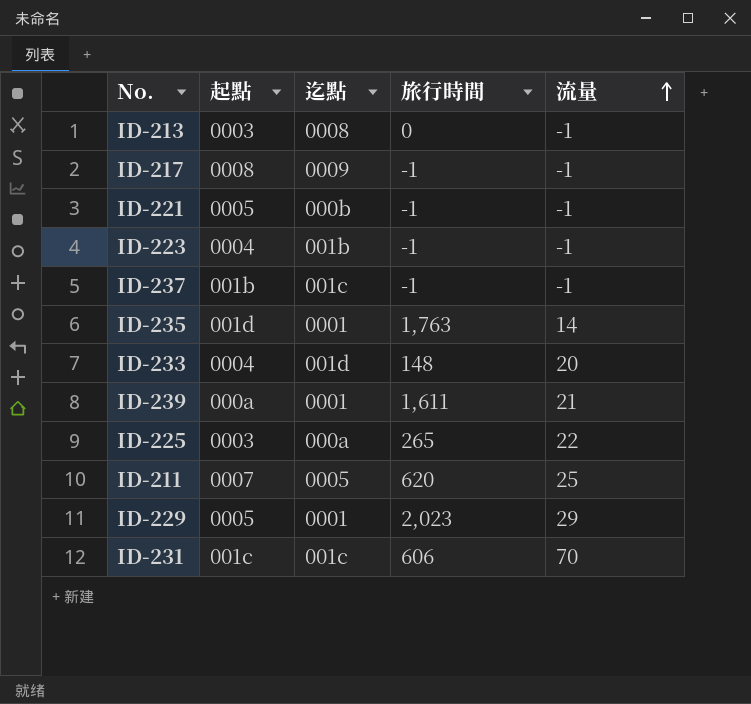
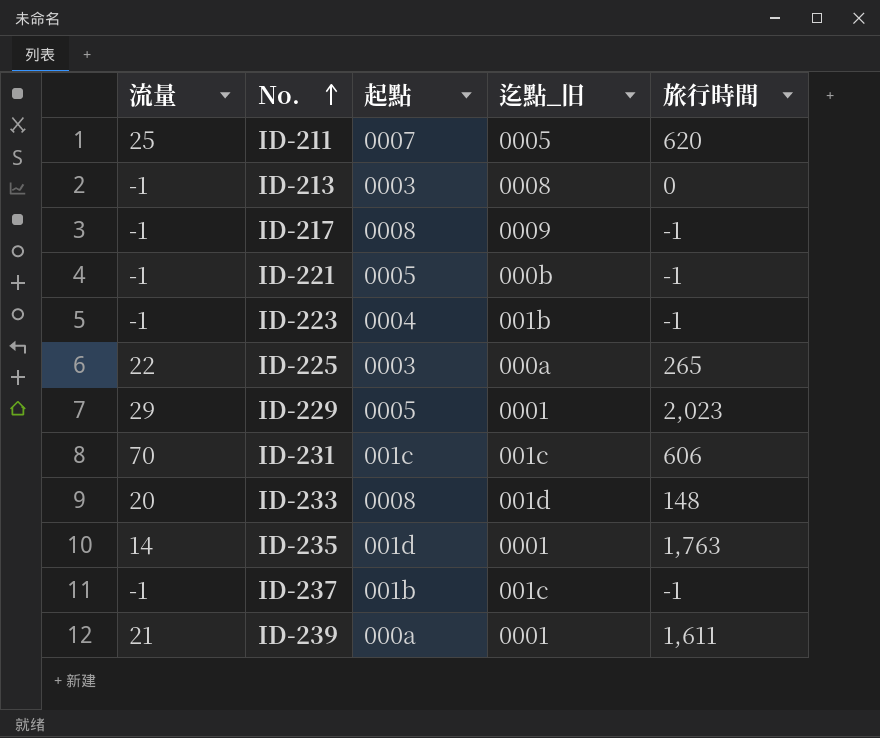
row order: 流量 ascending -> No. ascending
column 流量 | position: 5 -> 1
column name: 迄點 -> 迄點_旧
ID-233 | 起點: 0004 -> 0008

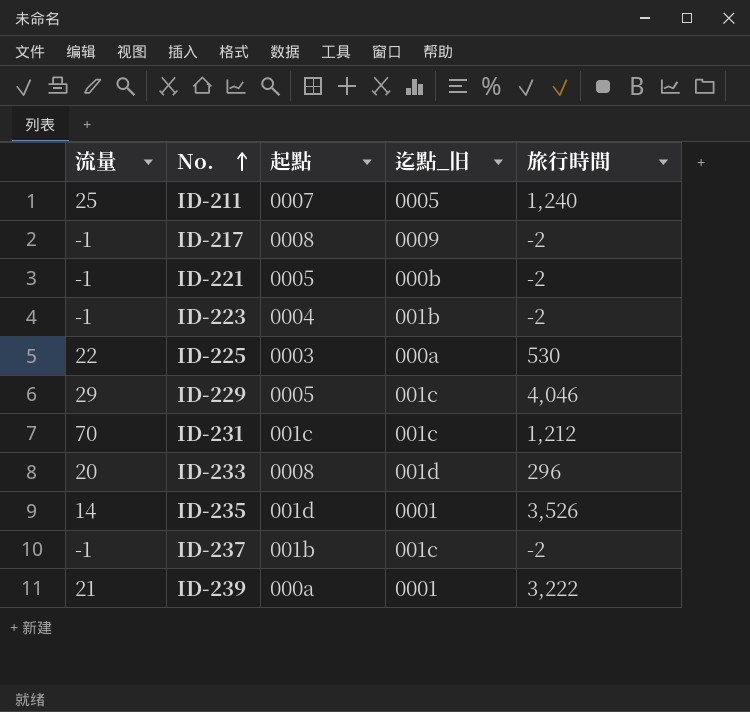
row ID-213: -1 | 0003 | 0008 | 0 -> none
ID-211 | 旅行時間: 620 -> 1,240
ID-217 | 旅行時間: -1 -> -2
ID-221 | 旅行時間: -1 -> -2
ID-223 | 旅行時間: -1 -> -2
ID-225 | 旅行時間: 265 -> 530
ID-229 | 迄點_旧: 0001 -> 001c
ID-229 | 旅行時間: 2,023 -> 4,046
ID-231 | 旅行時間: 606 -> 1,212
ID-233 | 旅行時間: 148 -> 296
ID-235 | 旅行時間: 1,763 -> 3,526
ID-237 | 旅行時間: -1 -> -2
ID-239 | 旅行時間: 1,611 -> 3,222

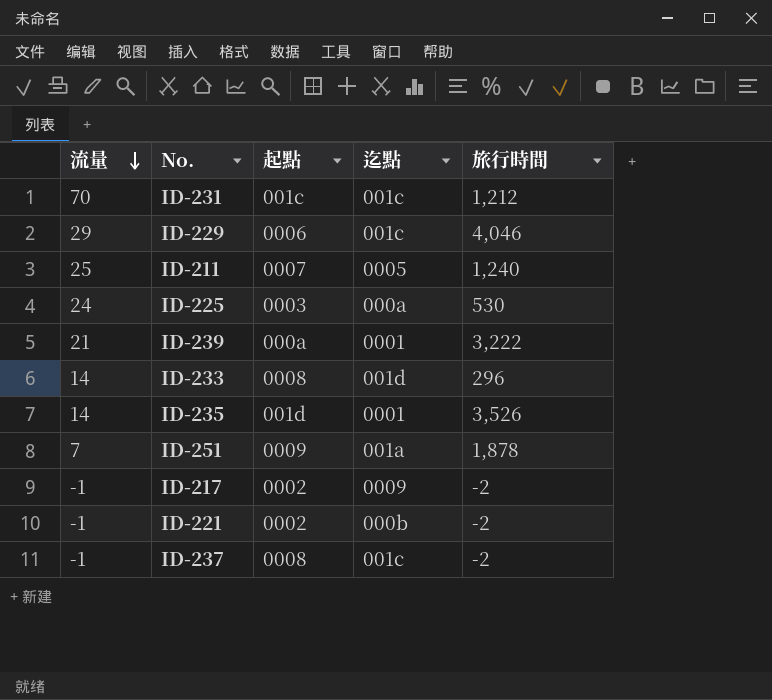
row order: No. ascending -> 流量 descending
column name: 迄點_旧 -> 迄點
row ID-223: -1 | 0004 | 001b | -2 -> none
ID-229 | 起點: 0005 -> 0006
ID-225 | 流量: 22 -> 24
ID-233 | 流量: 20 -> 14
row ID-251: none -> 7 | 0009 | 001a | 1,878
ID-217 | 起點: 0008 -> 0002
ID-221 | 起點: 0005 -> 0002
ID-237 | 起點: 001b -> 0008

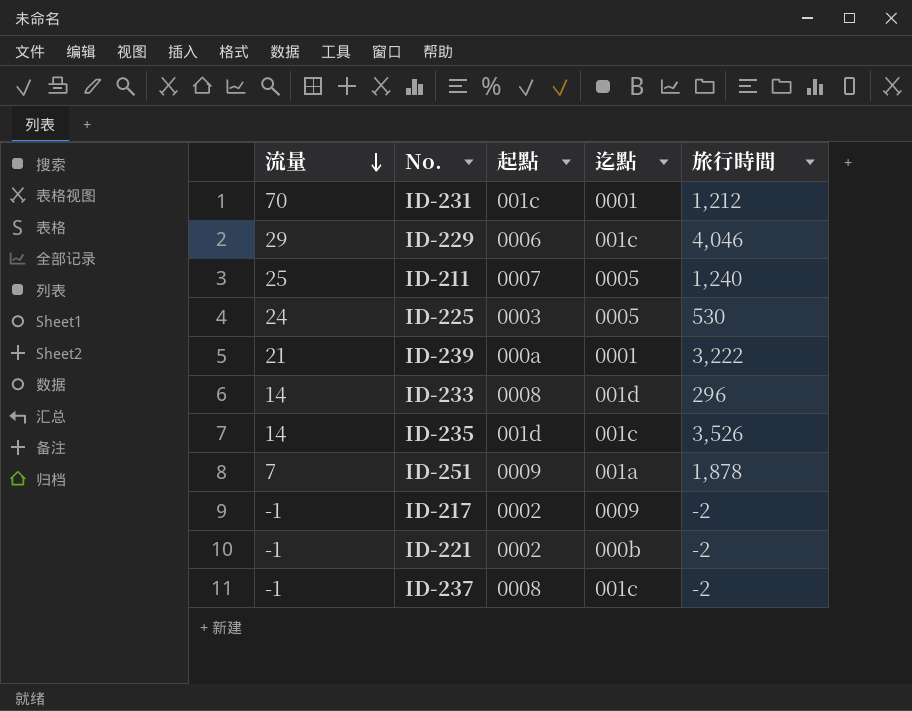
ID-231 | 迄點: 001c -> 0001
ID-225 | 迄點: 000a -> 0005
ID-235 | 迄點: 0001 -> 001c

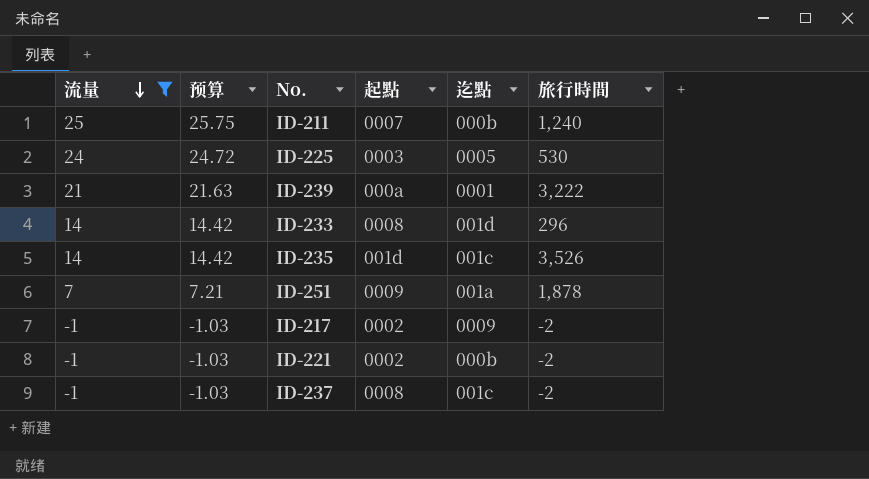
filter: none -> 流量 <= 25
column 预算 | formula: none -> [流量] * 1.03
ID-211 | 迄點: 0005 -> 000b

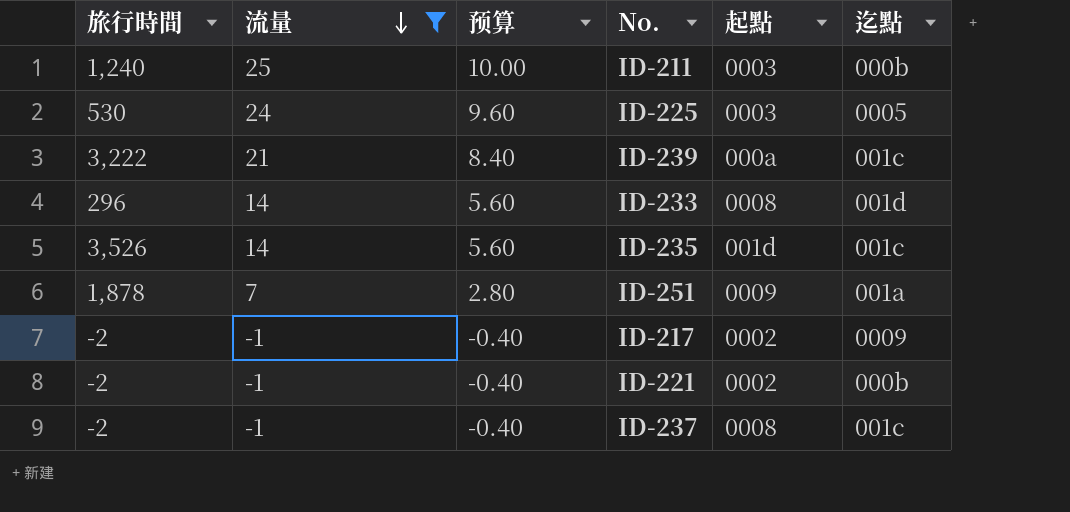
column 旅行時間 | position: 6 -> 1
column 预算 | formula: [流量] * 1.03 -> [流量] * 0.4
ID-211 | 起點: 0007 -> 0003
ID-239 | 迄點: 0001 -> 001c

